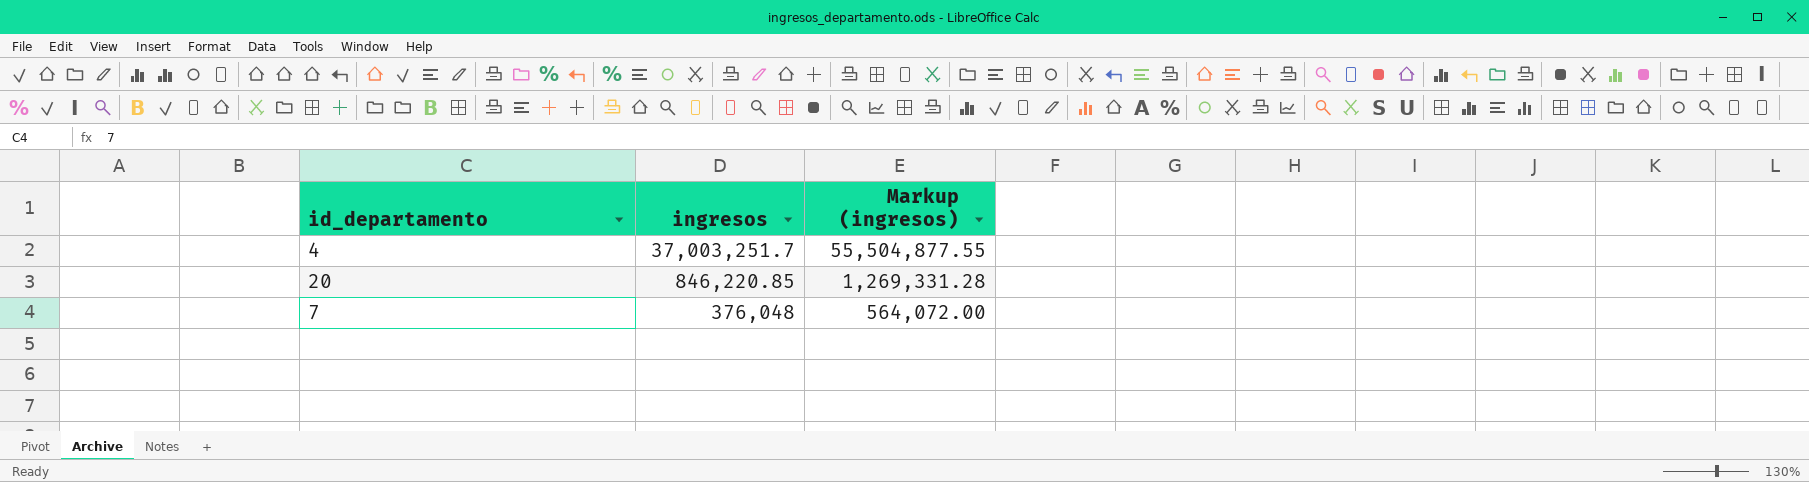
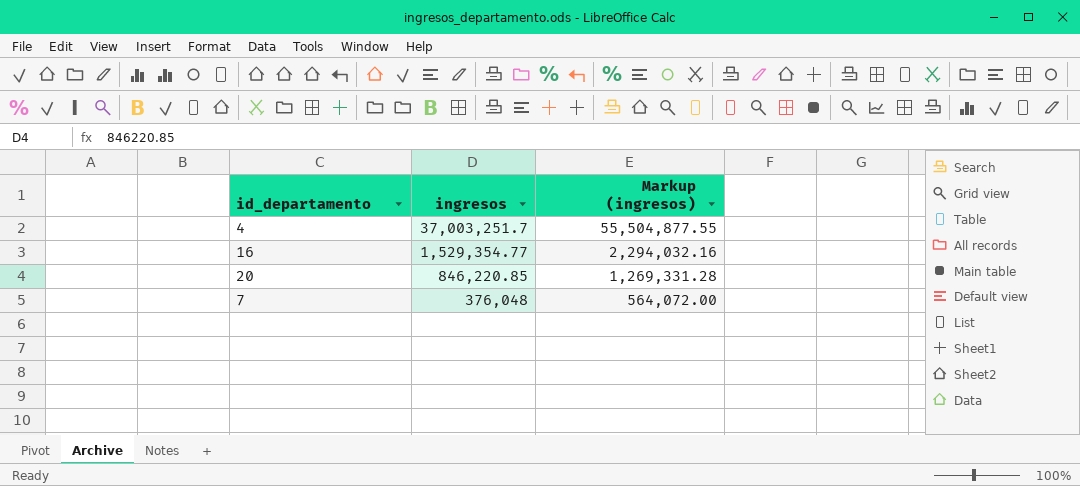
row 16: none -> 1,529,354.77 | 2,294,032.16

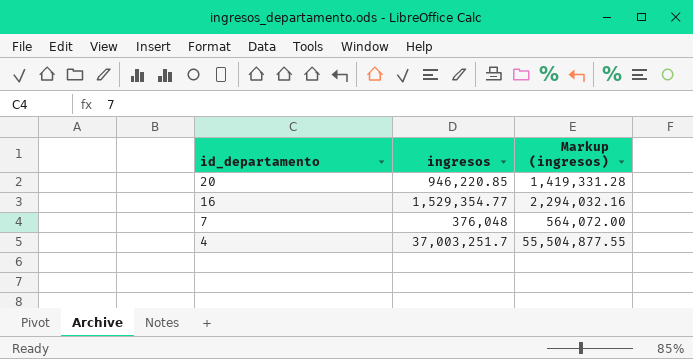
row order: ingresos descending -> id_departamento descending
20 | ingresos: 846,220.85 -> 946,220.85
20 | Markup (ingresos): 1,269,331.28 -> 1,419,331.28

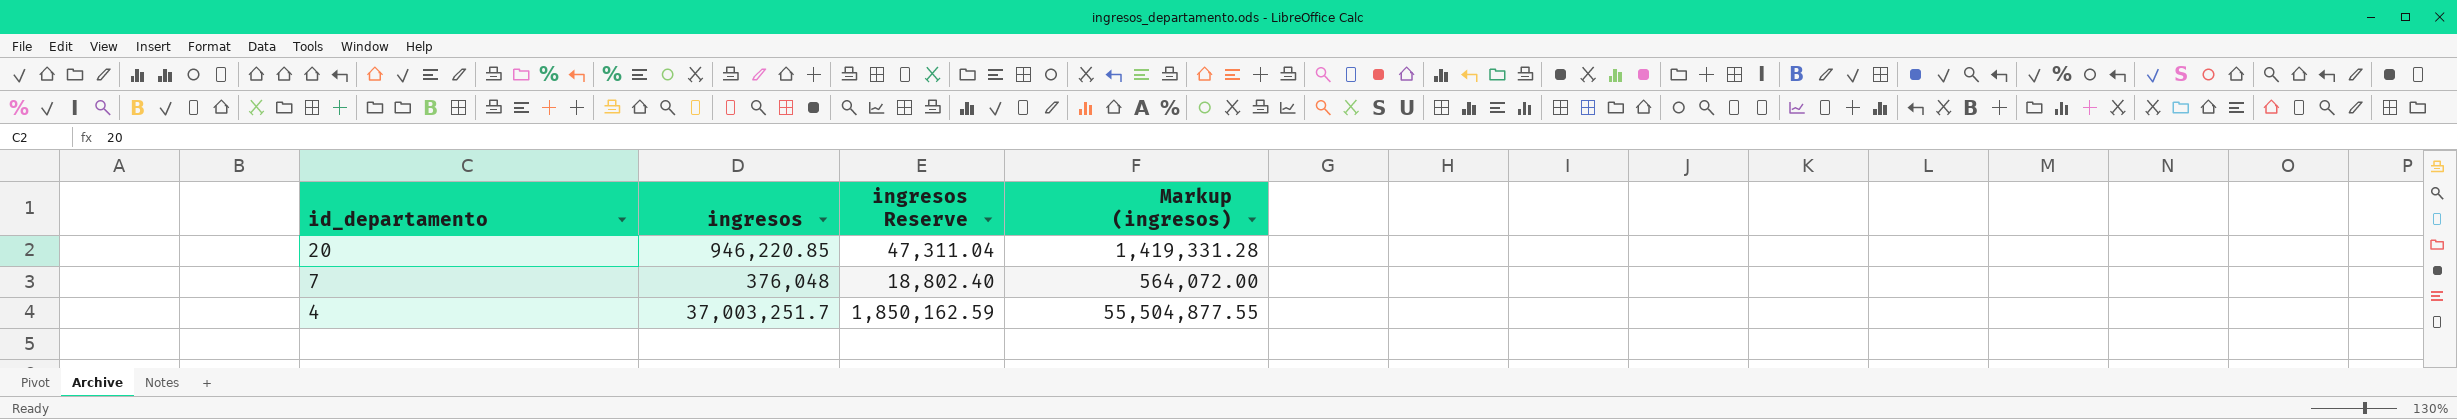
column ingresos Reserve | formula: none -> [ingresos] * 0.05
row 16: 1,529,354.77 | 2,294,032.16 -> none

